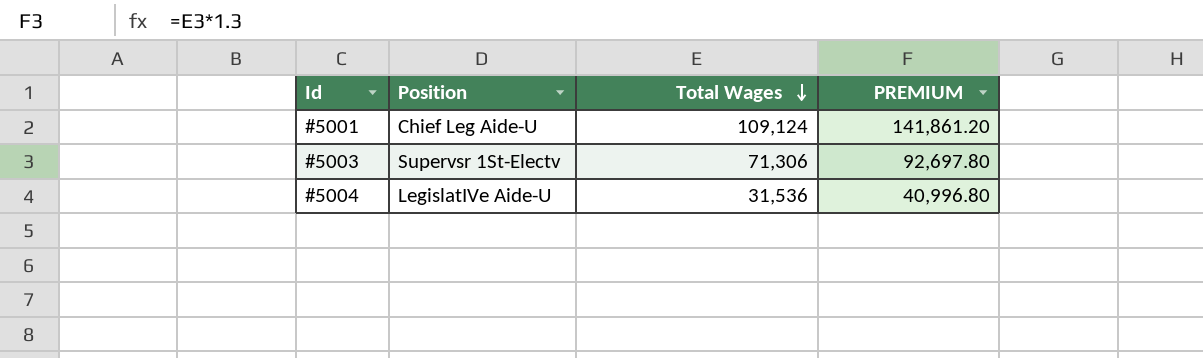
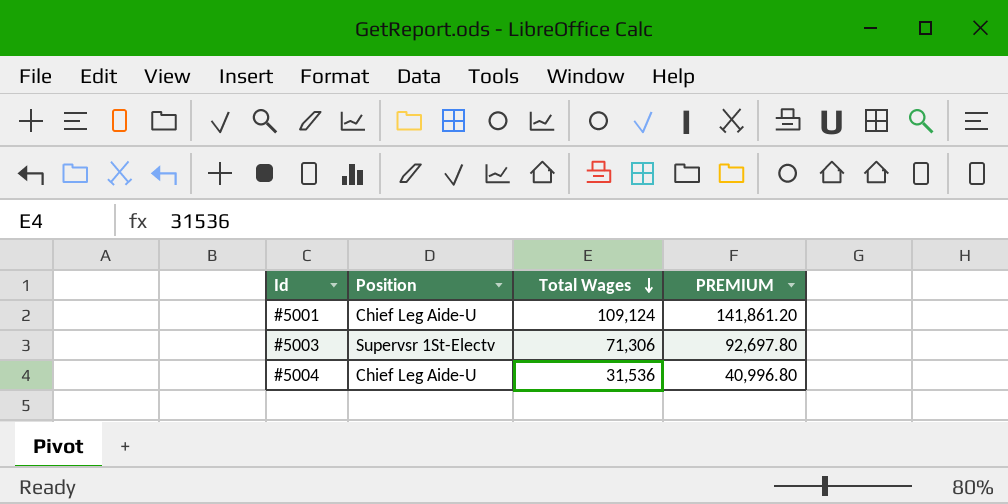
#5004 | Position: LegislatIVe Aide-U -> Chief Leg Aide-U

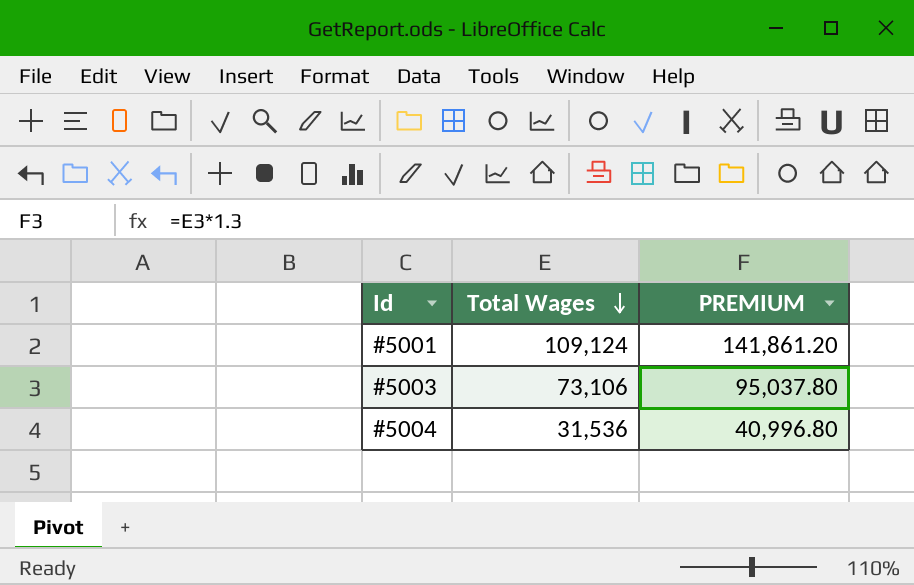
column Position | position: 2 -> none
#5003 | Total Wages: 71,306 -> 73,106
#5003 | PREMIUM: 92,697.80 -> 95,037.80

